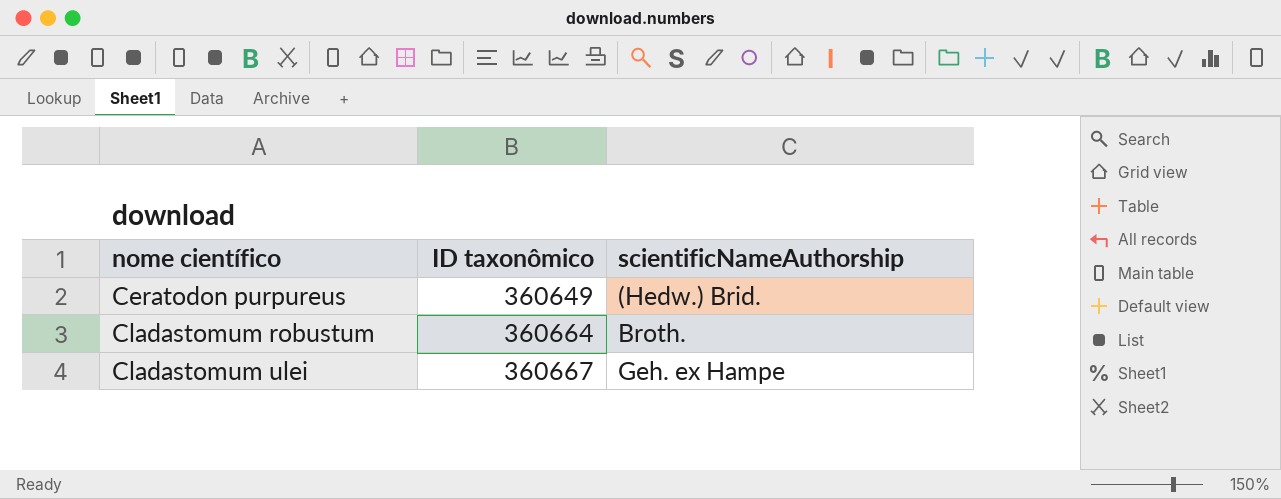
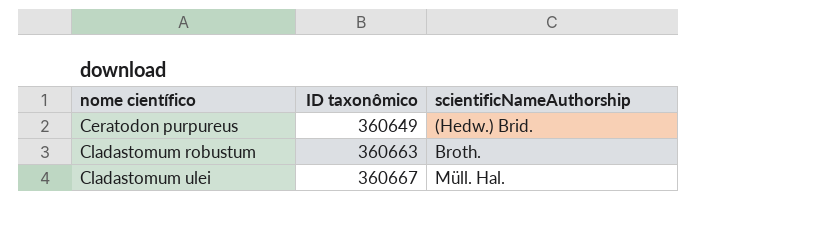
Cladastomum robustum | ID taxonômico: 360664 -> 360663
Cladastomum ulei | scientificNameAuthorship: Geh. ex Hampe -> Müll. Hal.

